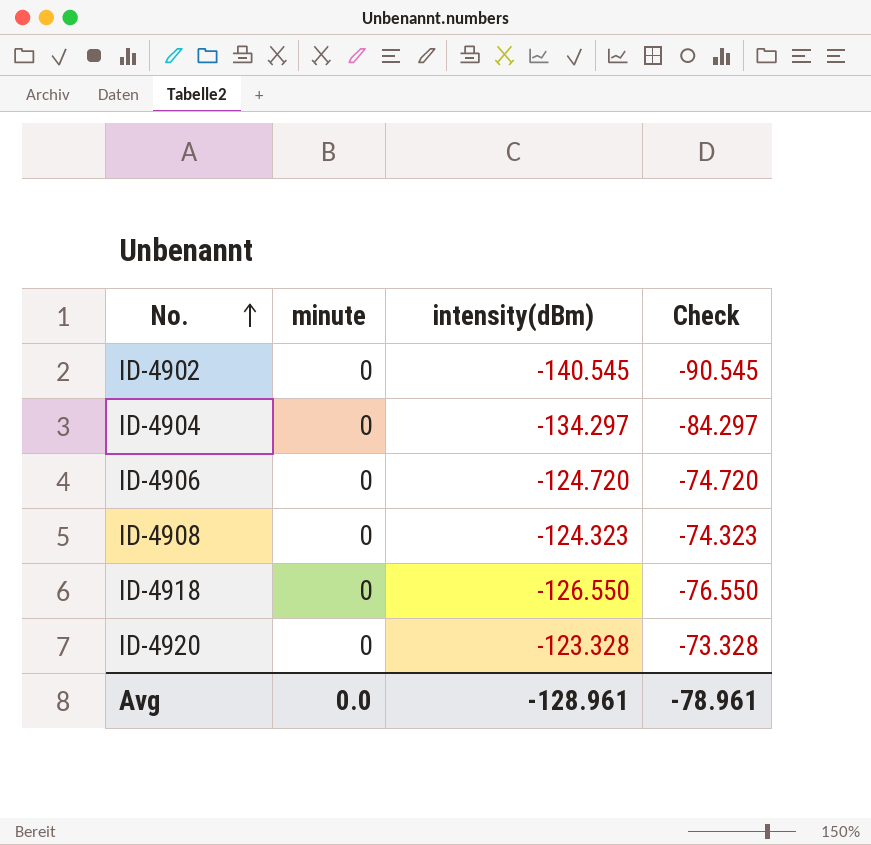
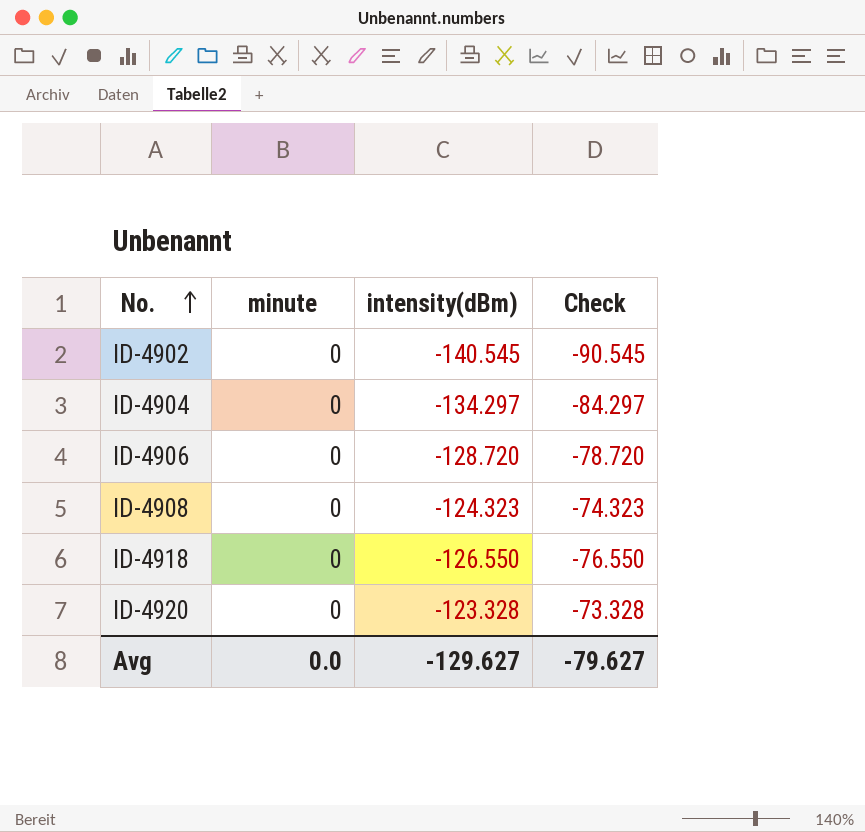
ID-4906 | intensity(dBm): -124.720 -> -128.720
ID-4906 | Check: -74.720 -> -78.720
Avg | intensity(dBm): -128.961 -> -129.627
Avg | Check: -78.961 -> -79.627

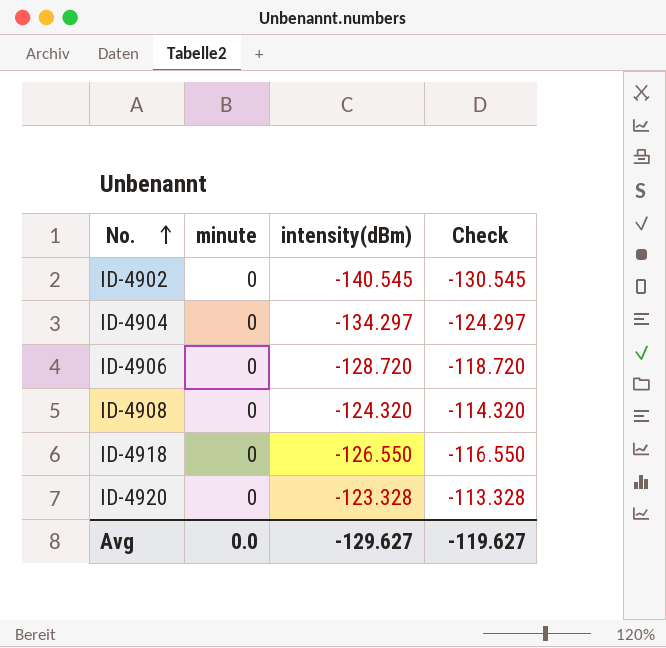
column Check | formula: [intensity(dBm)] + 50 -> [intensity(dBm)] + 10
ID-4908 | intensity(dBm): -124.323 -> -124.320
Avg | Check: -79.627 -> -119.627

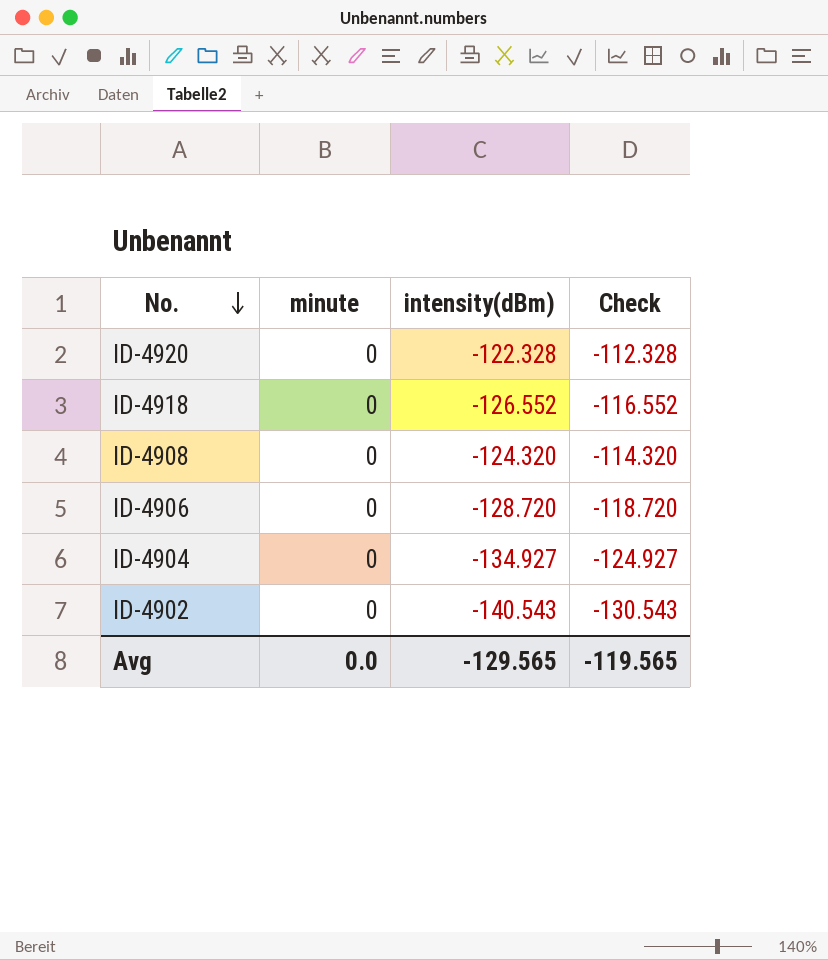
row order: No. ascending -> No. descending
ID-4920 | intensity(dBm): -123.328 -> -122.328
ID-4920 | Check: -113.328 -> -112.328
ID-4918 | intensity(dBm): -126.550 -> -126.552
ID-4918 | Check: -116.550 -> -116.552
ID-4904 | intensity(dBm): -134.297 -> -134.927
ID-4904 | Check: -124.297 -> -124.927
ID-4902 | intensity(dBm): -140.545 -> -140.543
ID-4902 | Check: -130.545 -> -130.543
Avg | intensity(dBm): -129.627 -> -129.565
Avg | Check: -119.627 -> -119.565

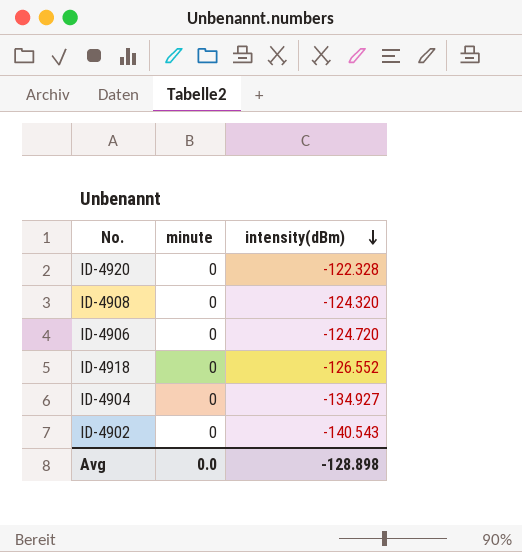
row order: No. descending -> intensity(dBm) descending
column Check | formula: [intensity(dBm)] + 10 -> none
ID-4906 | intensity(dBm): -128.720 -> -124.720
Avg | intensity(dBm): -129.565 -> -128.898

